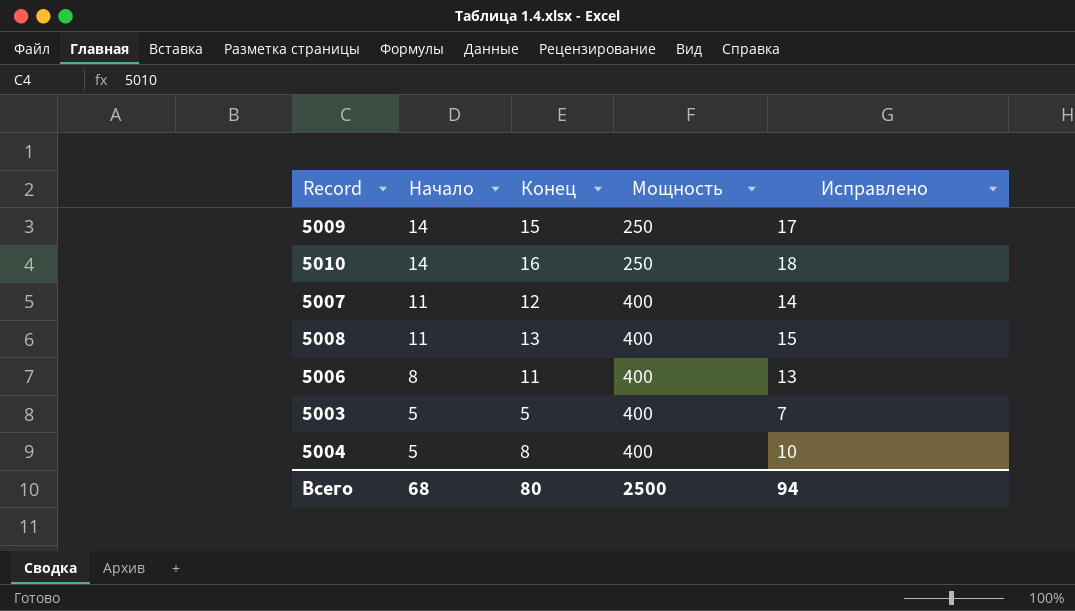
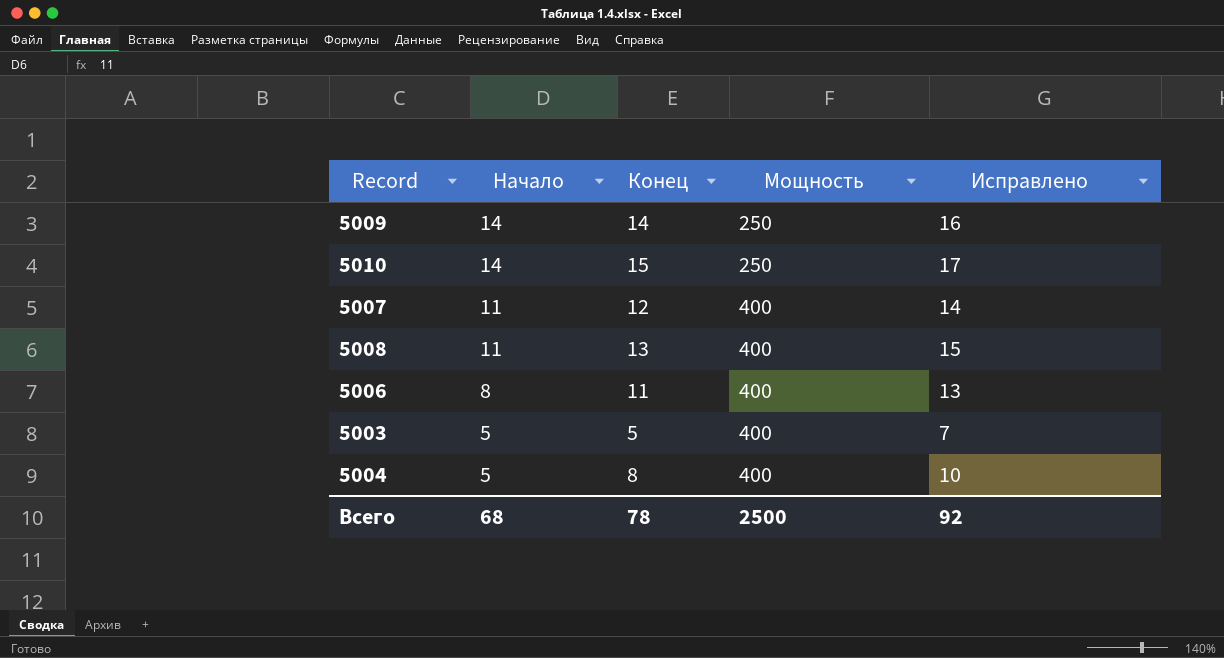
5009 | Конец: 15 -> 14
5009 | Исправлено: 17 -> 16
5010 | Конец: 16 -> 15
5010 | Исправлено: 18 -> 17
Всего | Конец: 80 -> 78
Всего | Исправлено: 94 -> 92

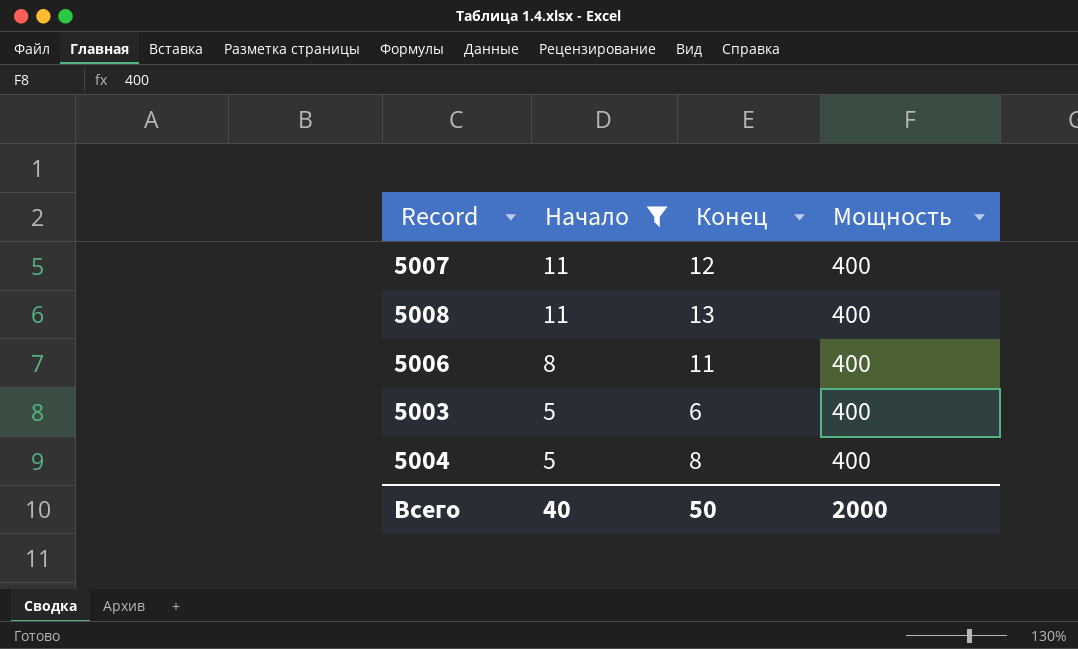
filter: none -> Начало != 14
column Исправлено | formula: [Конец] + 2 -> none
5003 | Конец: 5 -> 6
Всего | Начало: 68 -> 40
Всего | Конец: 78 -> 50
Всего | Мощность: 2500 -> 2000

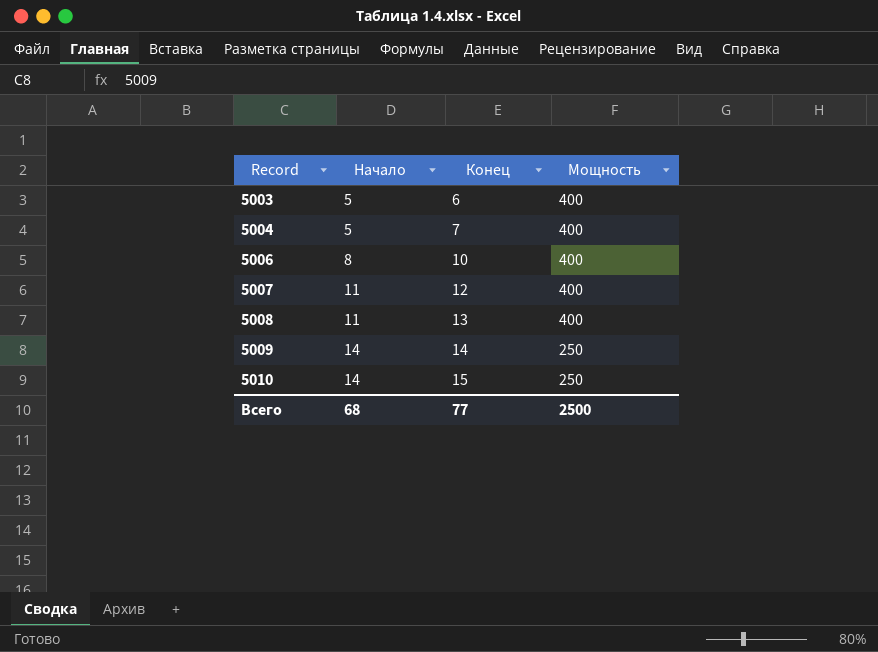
filter: Начало != 14 -> none
row order: Начало descending -> Record ascending
5004 | Конец: 8 -> 7
5006 | Конец: 11 -> 10
Всего | Начало: 40 -> 68
Всего | Конец: 50 -> 77
Всего | Мощность: 2000 -> 2500

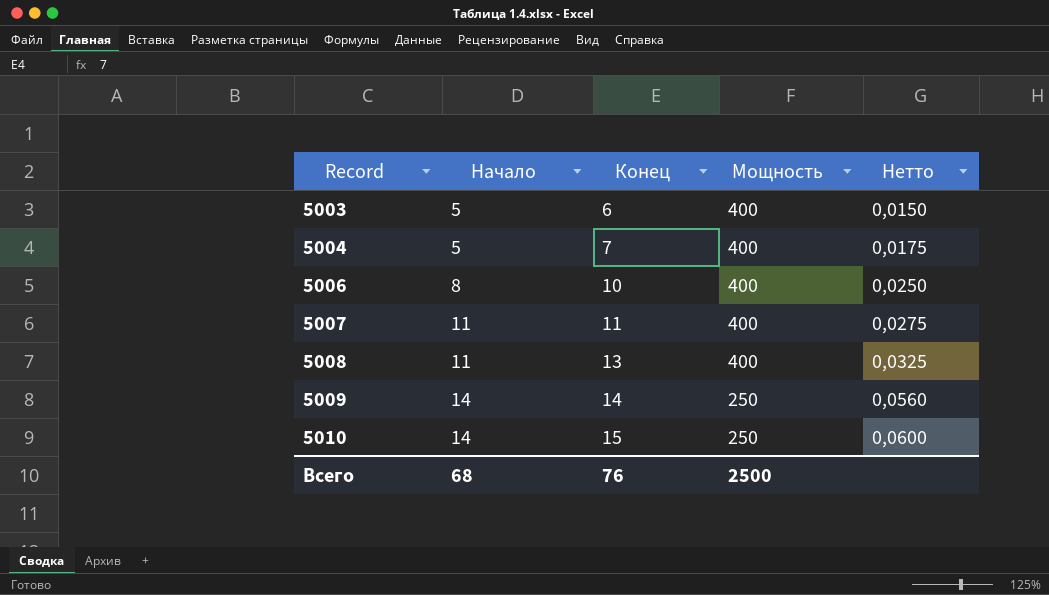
column Нетто | formula: none -> [Конец] / [Мощность]
5007 | Конец: 12 -> 11
Всего | Конец: 77 -> 76

